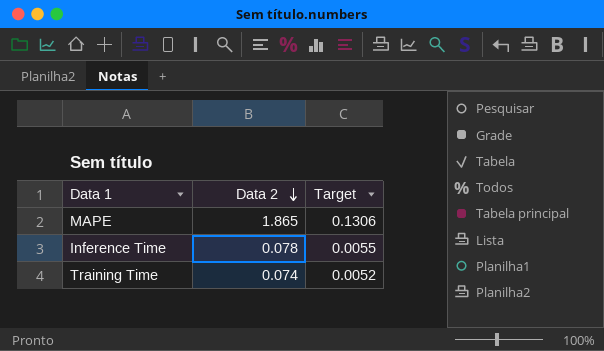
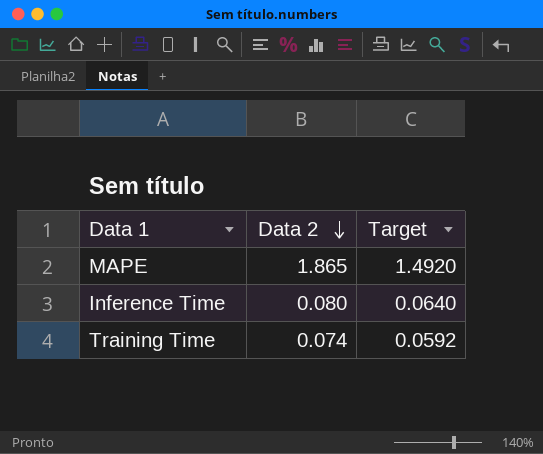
column Target | formula: [Data 2] * 0.07 -> [Data 2] * 0.8
Inference Time | Data 2: 0.078 -> 0.080

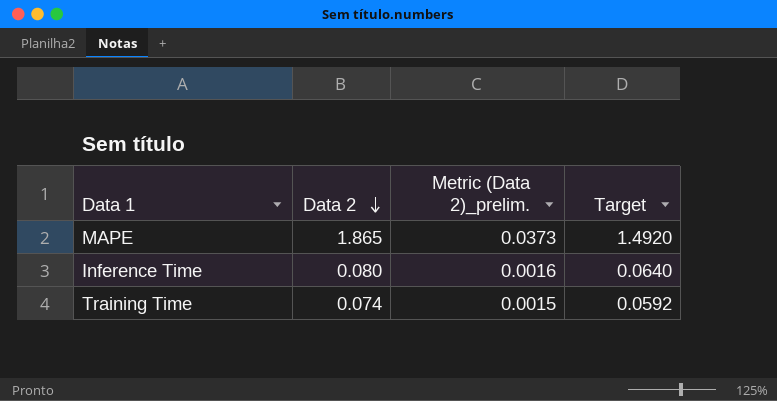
column Metric (Data 2)_prelim. | formula: none -> [Data 2] * 0.02

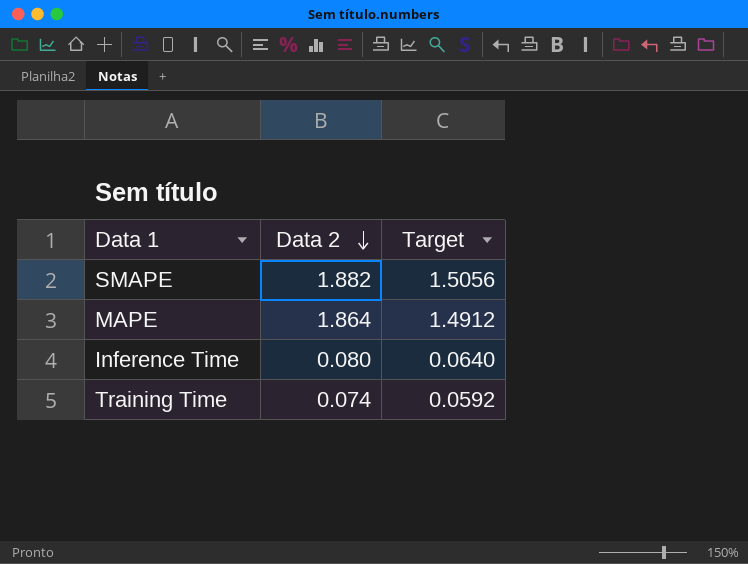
column Metric (Data 2)_prelim. | formula: [Data 2] * 0.02 -> none
row SMAPE: none -> 1.882 | 1.5056
MAPE | Data 2: 1.865 -> 1.864
MAPE | Target: 1.4920 -> 1.4912

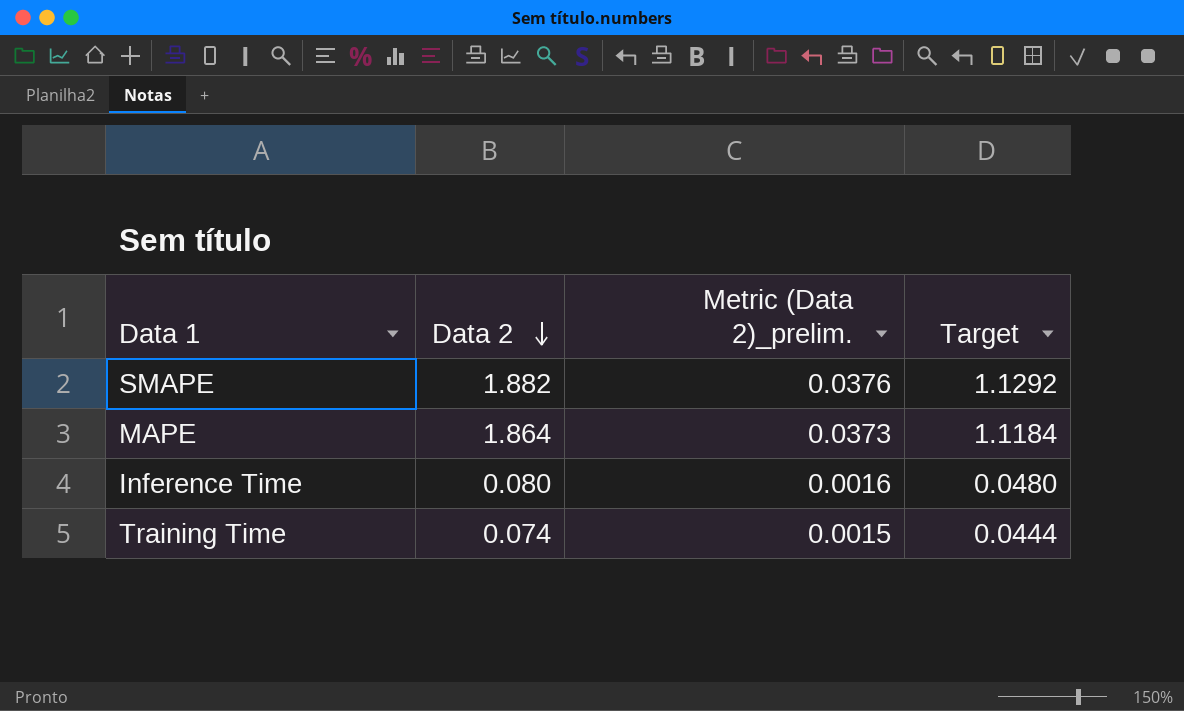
column Metric (Data 2)_prelim. | formula: none -> [Data 2] * 0.02
column Target | formula: [Data 2] * 0.8 -> [Data 2] * 0.6

